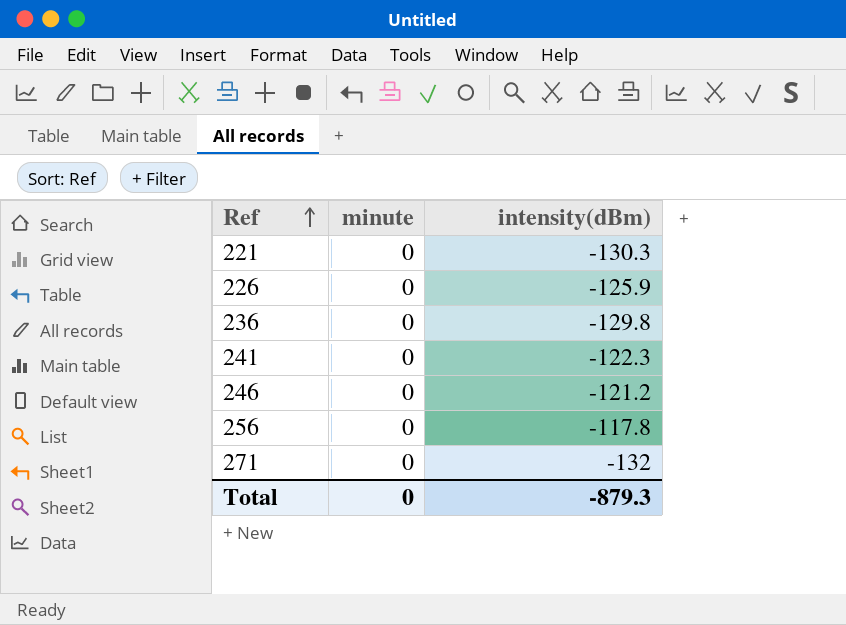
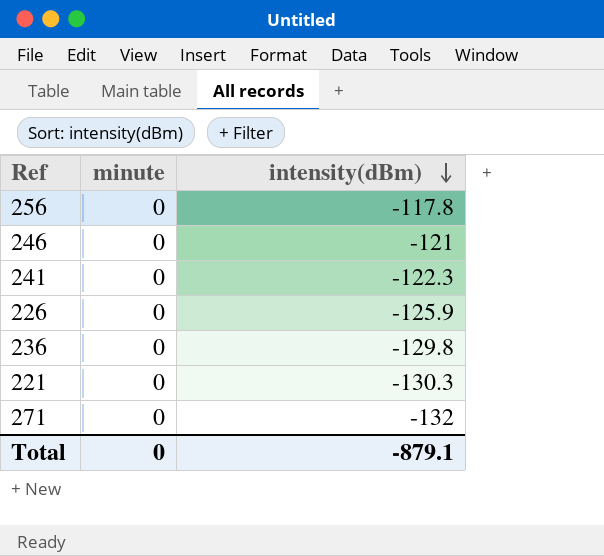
row order: Ref ascending -> intensity(dBm) descending
246 | intensity(dBm): -121.2 -> -121
Total | intensity(dBm): -879.3 -> -879.1

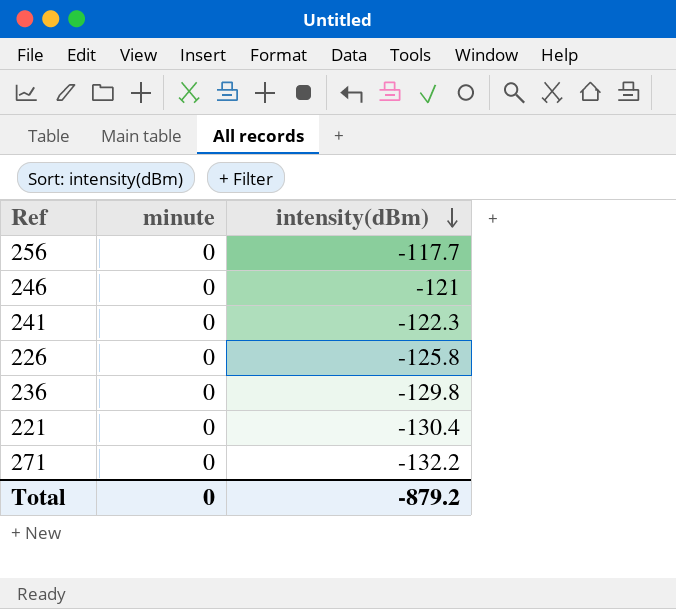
256 | intensity(dBm): -117.8 -> -117.7
226 | intensity(dBm): -125.9 -> -125.8
221 | intensity(dBm): -130.3 -> -130.4
271 | intensity(dBm): -132 -> -132.2
Total | intensity(dBm): -879.1 -> -879.2

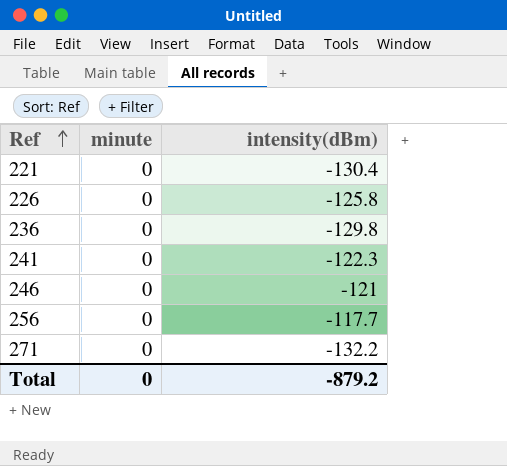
row order: intensity(dBm) descending -> Ref ascending

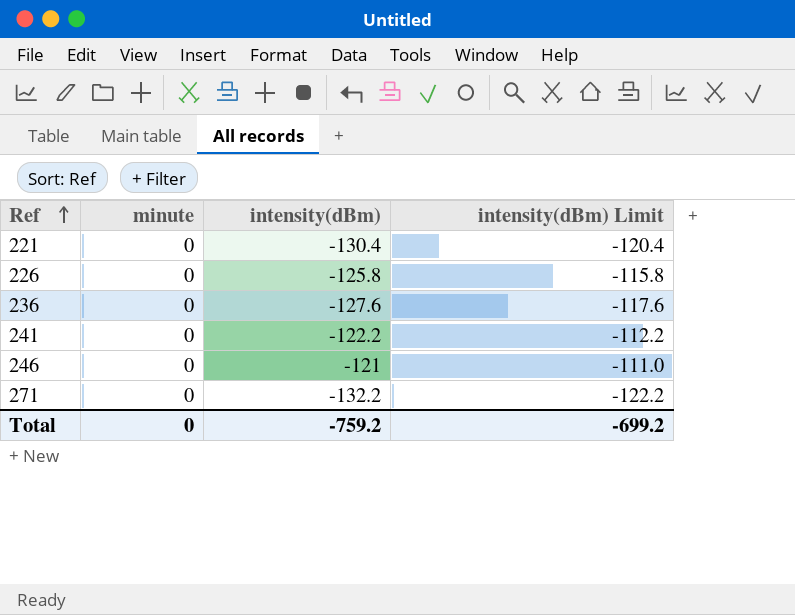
column intensity(dBm) Limit | formula: none -> [intensity(dBm)] + 10
row 256: 0 | -117.7 -> none
236 | intensity(dBm): -129.8 -> -127.6
241 | intensity(dBm): -122.3 -> -122.2
Total | intensity(dBm): -879.2 -> -759.2

